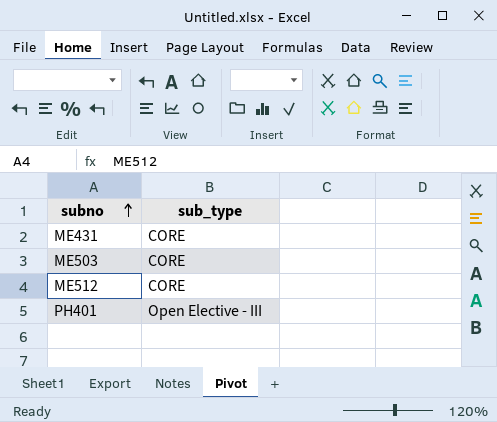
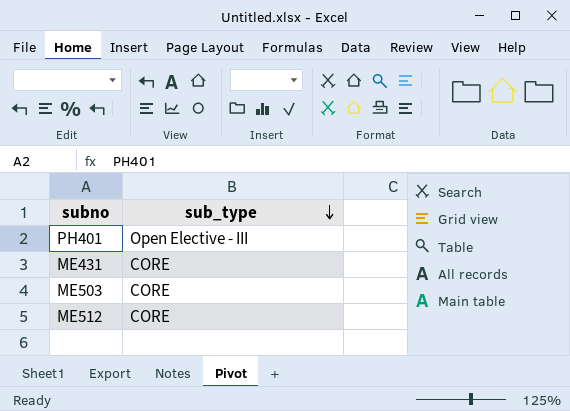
row order: subno ascending -> sub_type descending

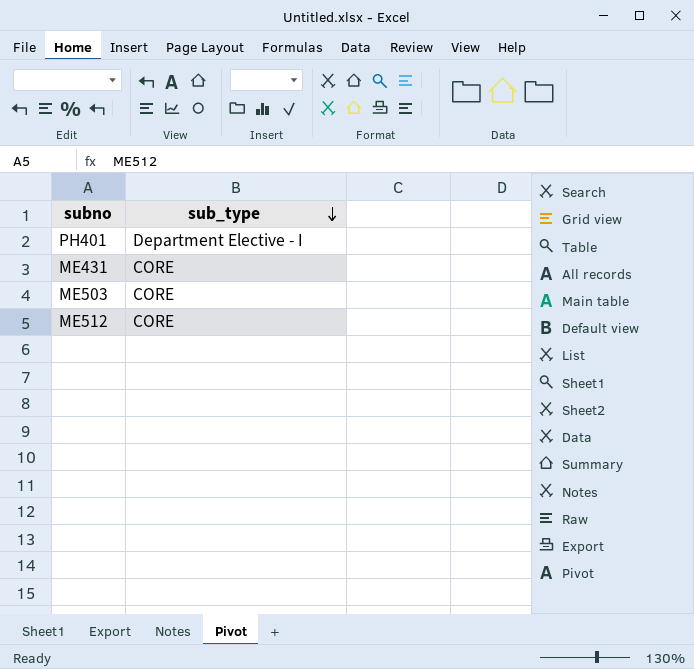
PH401 | sub_type: Open Elective - III -> Department Elective - I

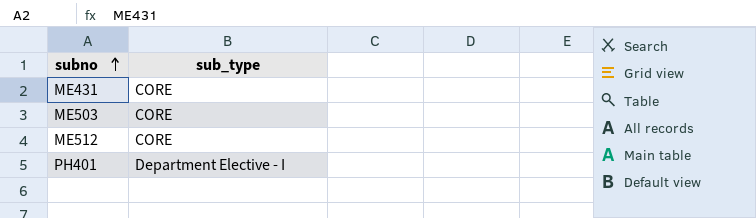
row order: sub_type descending -> subno ascending

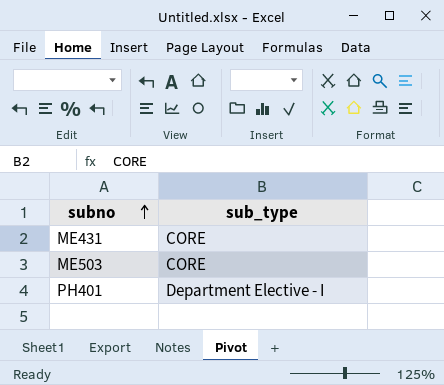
row ME512: CORE -> none

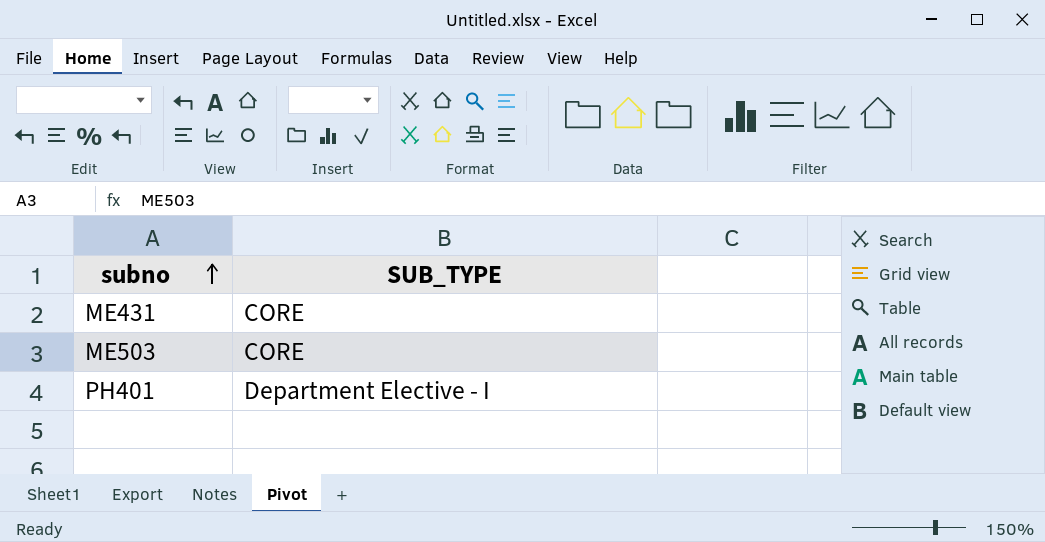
column name: sub_type -> SUB_TYPE

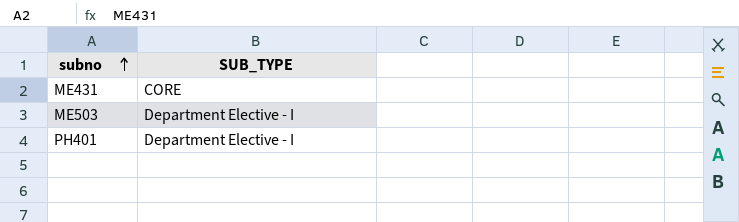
ME503 | SUB_TYPE: CORE -> Department Elective - I

